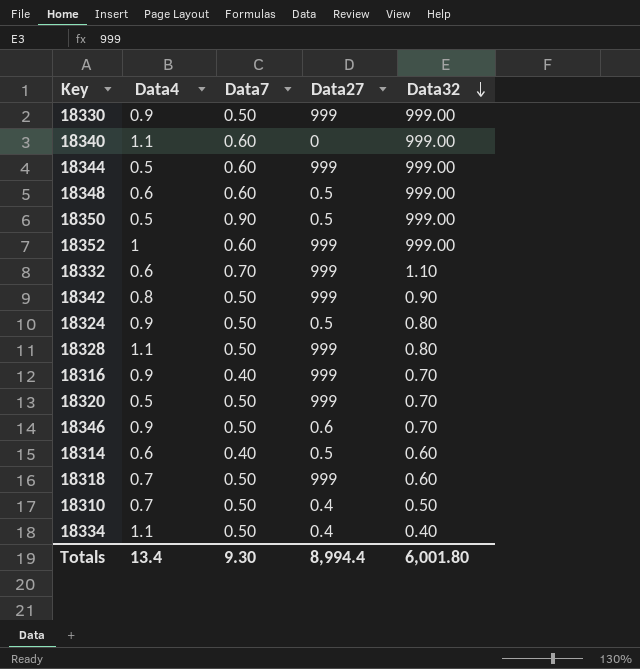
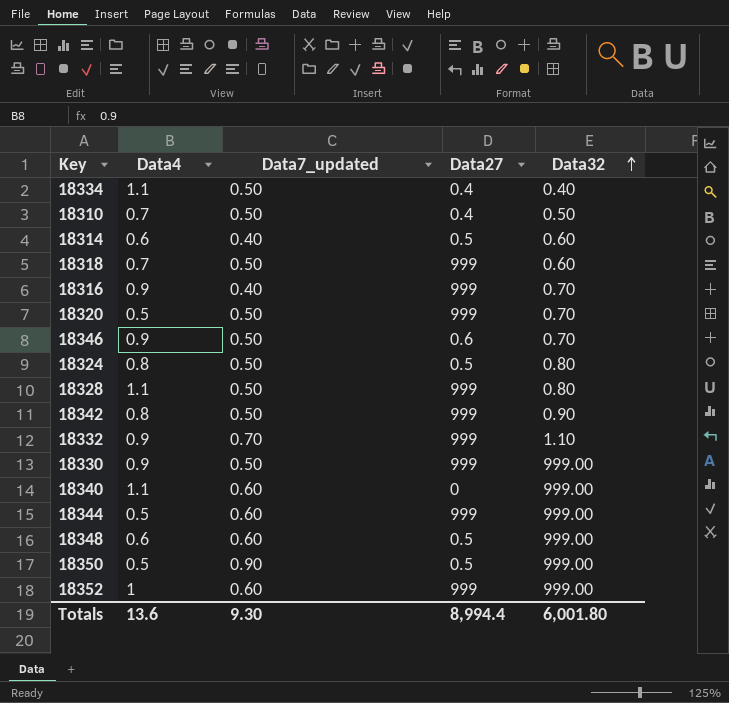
row order: Data32 descending -> Data32 ascending
column name: Data7 -> Data7_updated
18324 | Data4: 0.9 -> 0.8
18332 | Data4: 0.6 -> 0.9
Totals | Data4: 13.4 -> 13.6

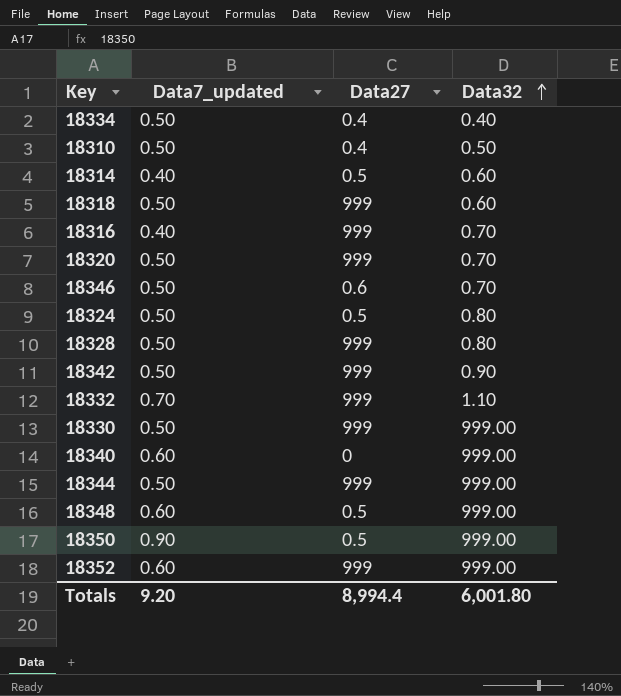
column Data4 | position: 2 -> none
18344 | Data7_updated: 0.60 -> 0.50
Totals | Data7_updated: 9.30 -> 9.20

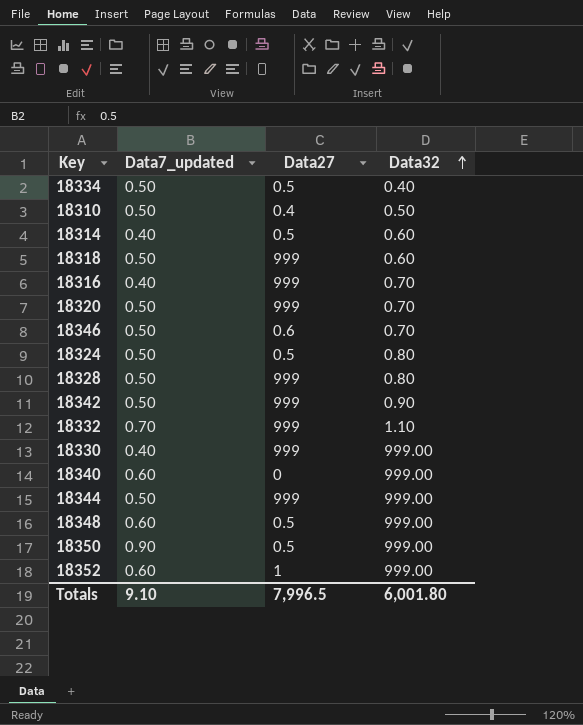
18334 | Data27: 0.4 -> 0.5
18330 | Data7_updated: 0.50 -> 0.40
18352 | Data27: 999 -> 1
Totals | Data7_updated: 9.20 -> 9.10
Totals | Data27: 8,994.4 -> 7,996.5

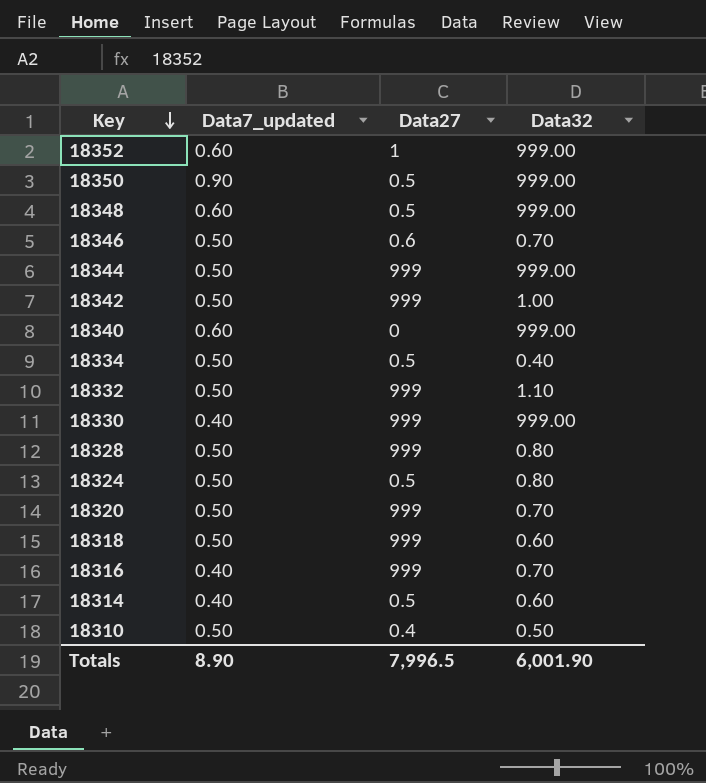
row order: Data32 ascending -> Key descending
18342 | Data32: 0.90 -> 1.00
18332 | Data7_updated: 0.70 -> 0.50
Totals | Data7_updated: 9.10 -> 8.90
Totals | Data32: 6,001.80 -> 6,001.90

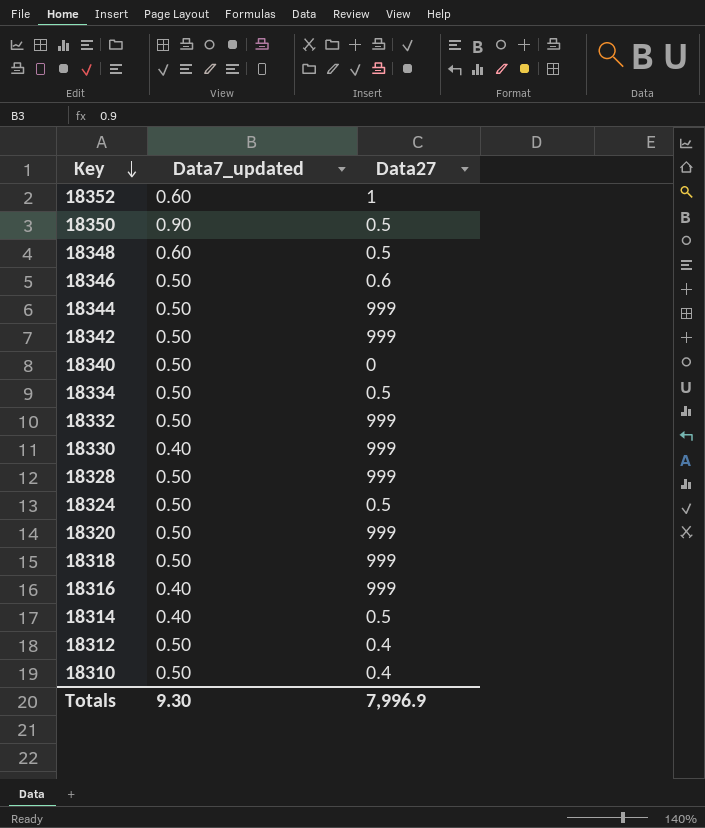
column Data32 | position: 4 -> none
18340 | Data7_updated: 0.60 -> 0.50
row 18312: none -> 0.50 | 0.4
Totals | Data7_updated: 8.90 -> 9.30
Totals | Data27: 7,996.5 -> 7,996.9

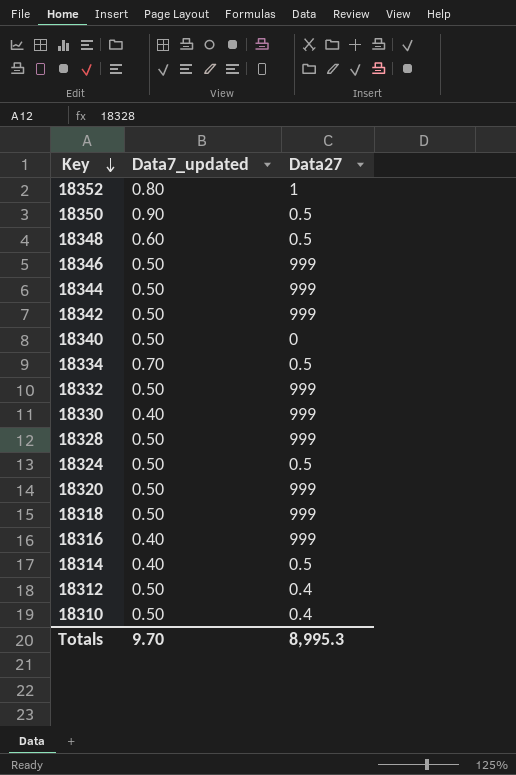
18352 | Data7_updated: 0.60 -> 0.80
18346 | Data27: 0.6 -> 999
18334 | Data7_updated: 0.50 -> 0.70
Totals | Data7_updated: 9.30 -> 9.70
Totals | Data27: 7,996.9 -> 8,995.3

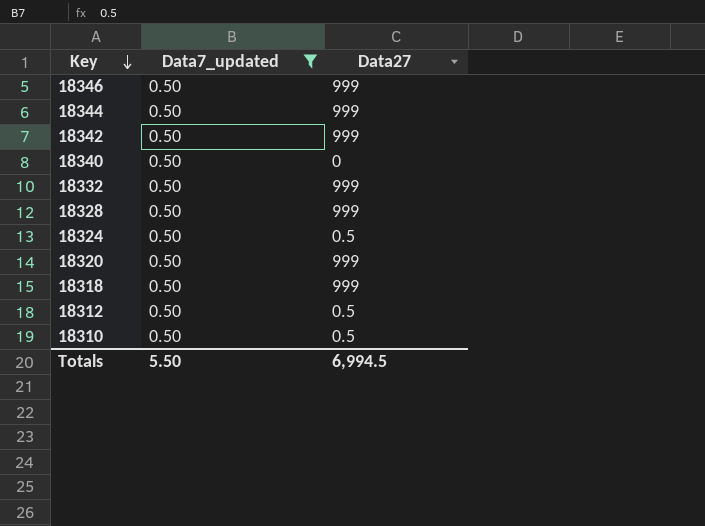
filter: none -> Data7_updated = 0.50
18312 | Data27: 0.4 -> 0.5
18310 | Data27: 0.4 -> 0.5
Totals | Data7_updated: 9.70 -> 5.50
Totals | Data27: 8,995.3 -> 6,994.5

